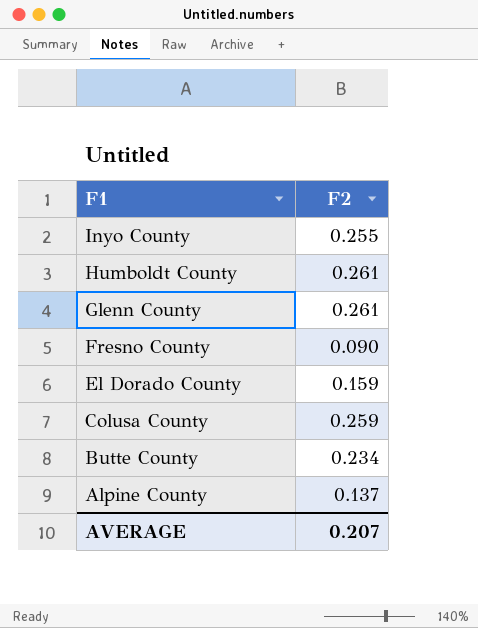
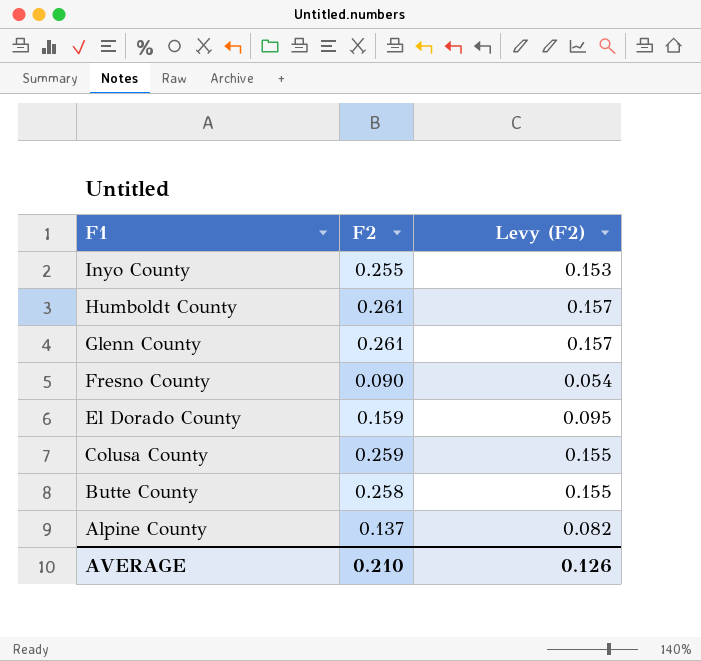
column Levy (F2) | formula: none -> [F2] * 0.6
Butte County | F2: 0.234 -> 0.258
AVERAGE | F2: 0.207 -> 0.210

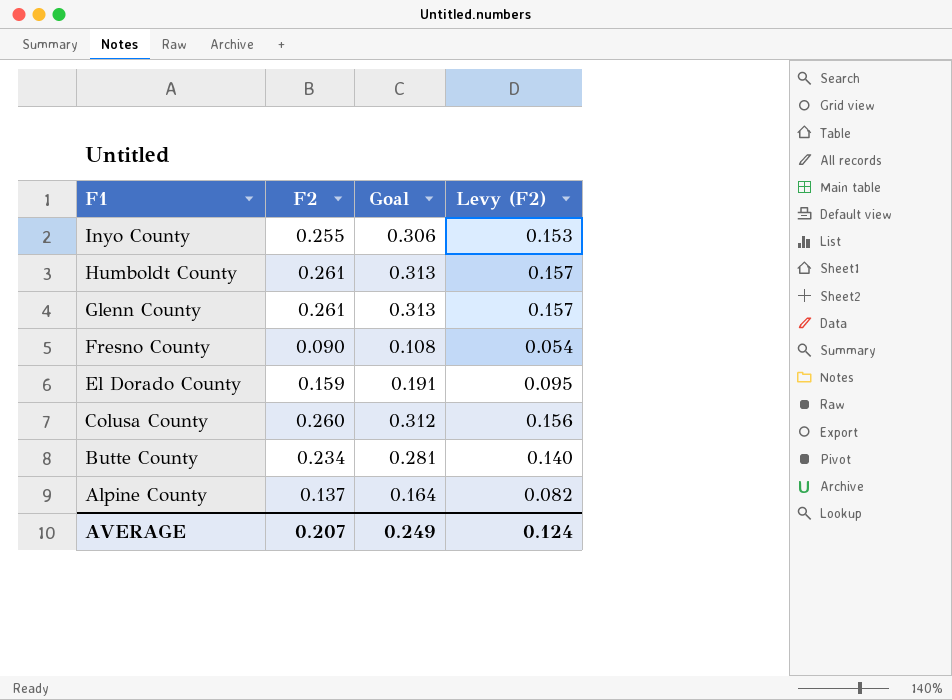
column Goal | formula: none -> [F2] * 1.2
Colusa County | F2: 0.259 -> 0.260
Colusa County | Levy (F2): 0.155 -> 0.156
Butte County | F2: 0.258 -> 0.234
Butte County | Levy (F2): 0.155 -> 0.140
AVERAGE | F2: 0.210 -> 0.207
AVERAGE | Levy (F2): 0.126 -> 0.124

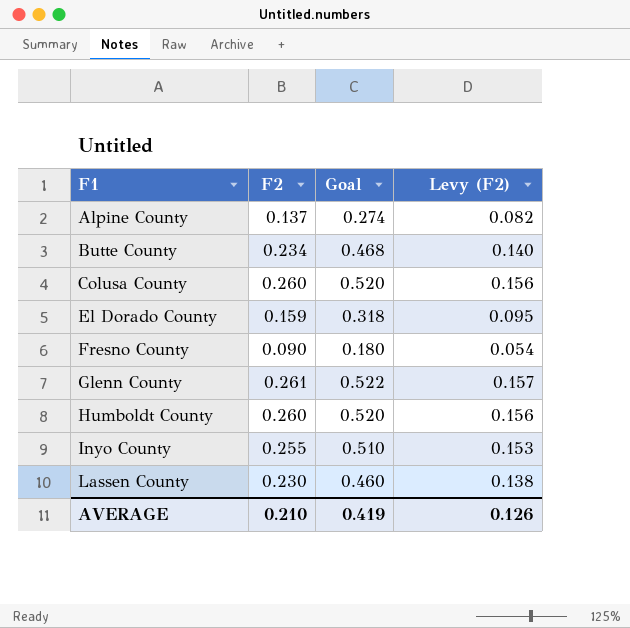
row order: F1 descending -> F1 ascending
column Goal | formula: [F2] * 1.2 -> [F2] * 2
Humboldt County | F2: 0.261 -> 0.260
Humboldt County | Levy (F2): 0.157 -> 0.156
row Lassen County: none -> 0.230 | 0.460 | 0.138
AVERAGE | F2: 0.207 -> 0.210
AVERAGE | Goal: 0.249 -> 0.419
AVERAGE | Levy (F2): 0.124 -> 0.126

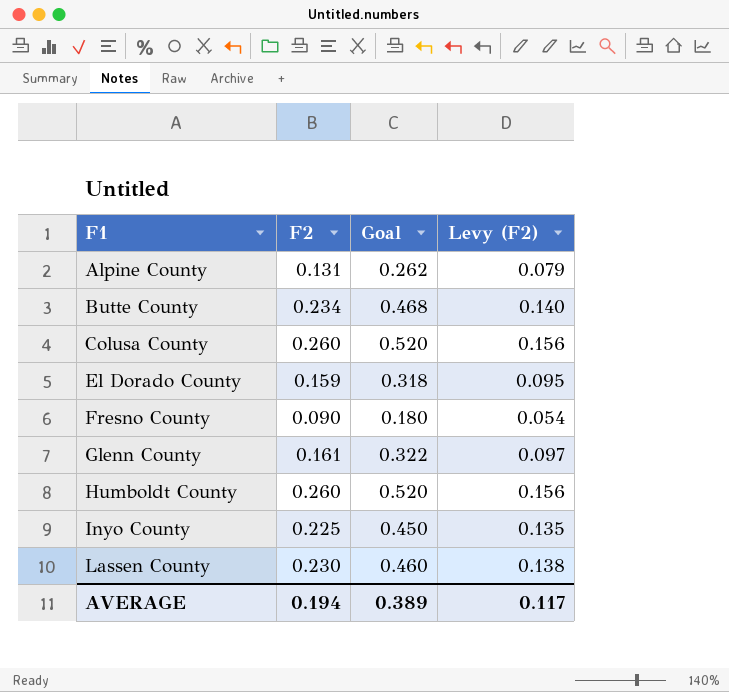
Alpine County | F2: 0.137 -> 0.131
Alpine County | Goal: 0.274 -> 0.262
Alpine County | Levy (F2): 0.082 -> 0.079
Glenn County | F2: 0.261 -> 0.161
Glenn County | Goal: 0.522 -> 0.322
Glenn County | Levy (F2): 0.157 -> 0.097
Inyo County | F2: 0.255 -> 0.225
Inyo County | Goal: 0.510 -> 0.450
Inyo County | Levy (F2): 0.153 -> 0.135
AVERAGE | F2: 0.210 -> 0.194
AVERAGE | Goal: 0.419 -> 0.389
AVERAGE | Levy (F2): 0.126 -> 0.117

